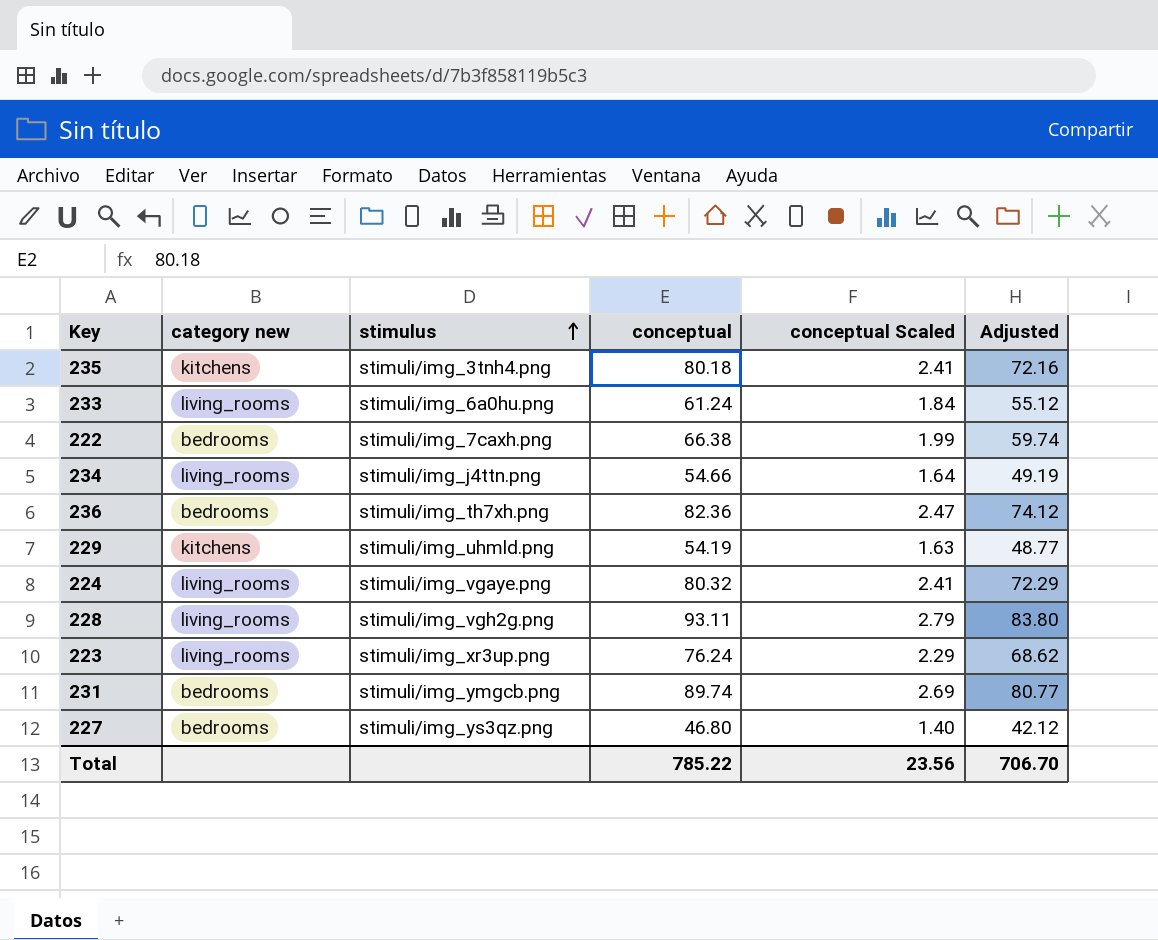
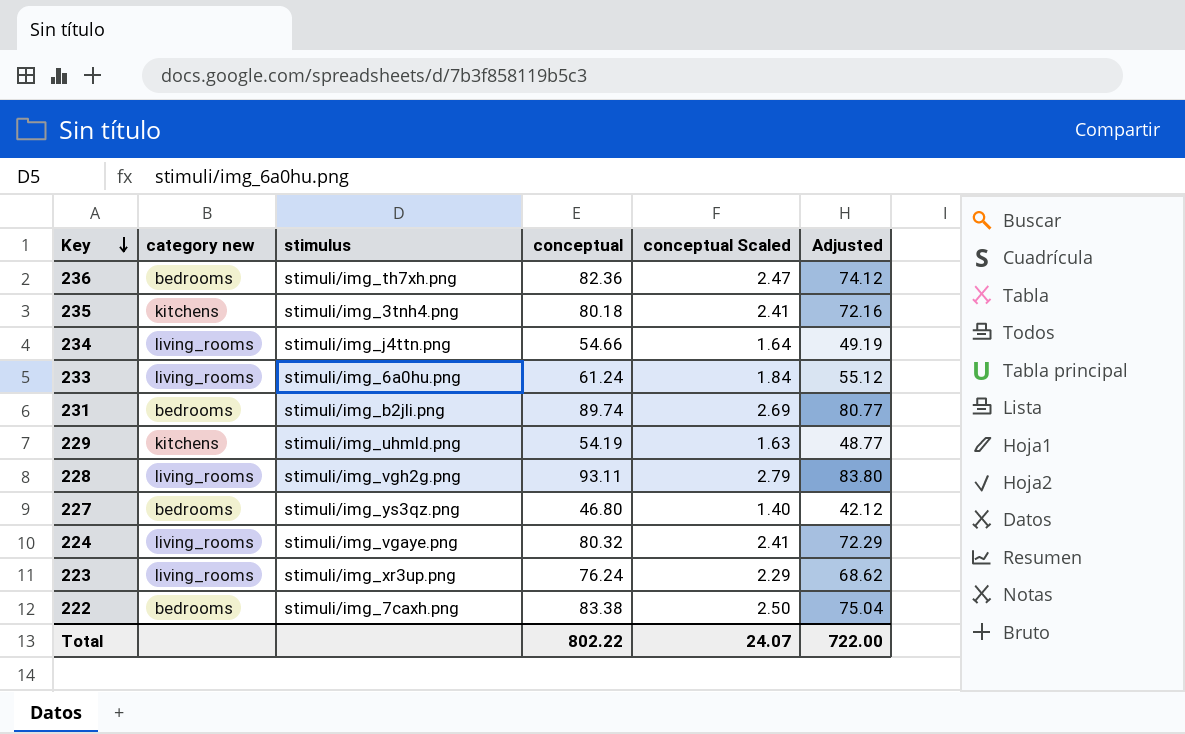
row order: stimulus ascending -> Key descending
231 | stimulus: stimuli/img_ymgcb.png -> stimuli/img_b2jli.png
222 | conceptual: 66.38 -> 83.38
222 | conceptual Scaled: 1.99 -> 2.50
222 | Adjusted: 59.74 -> 75.04
Total | conceptual: 785.22 -> 802.22
Total | conceptual Scaled: 23.56 -> 24.07
Total | Adjusted: 706.70 -> 722.00

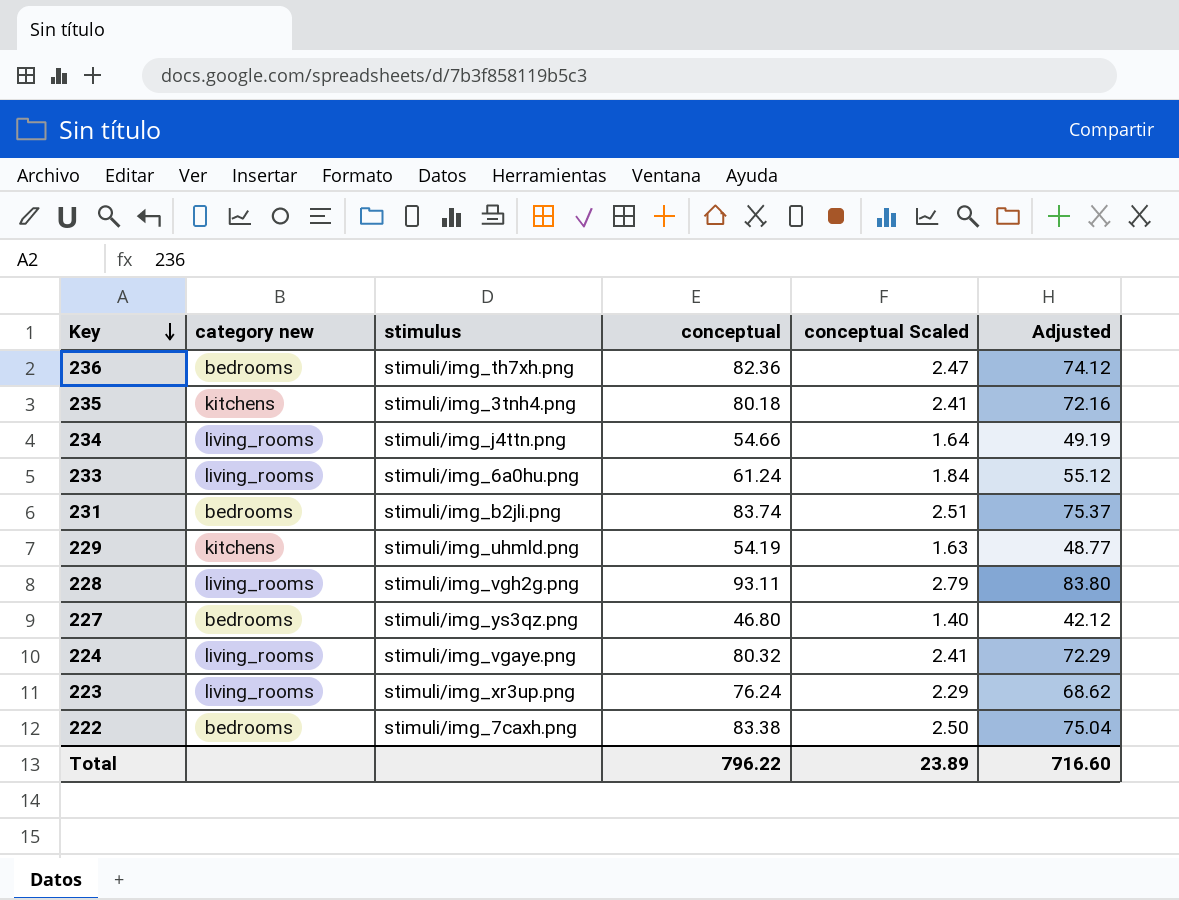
231 | conceptual: 89.74 -> 83.74
231 | conceptual Scaled: 2.69 -> 2.51
231 | Adjusted: 80.77 -> 75.37
Total | conceptual: 802.22 -> 796.22
Total | conceptual Scaled: 24.07 -> 23.89
Total | Adjusted: 722.00 -> 716.60

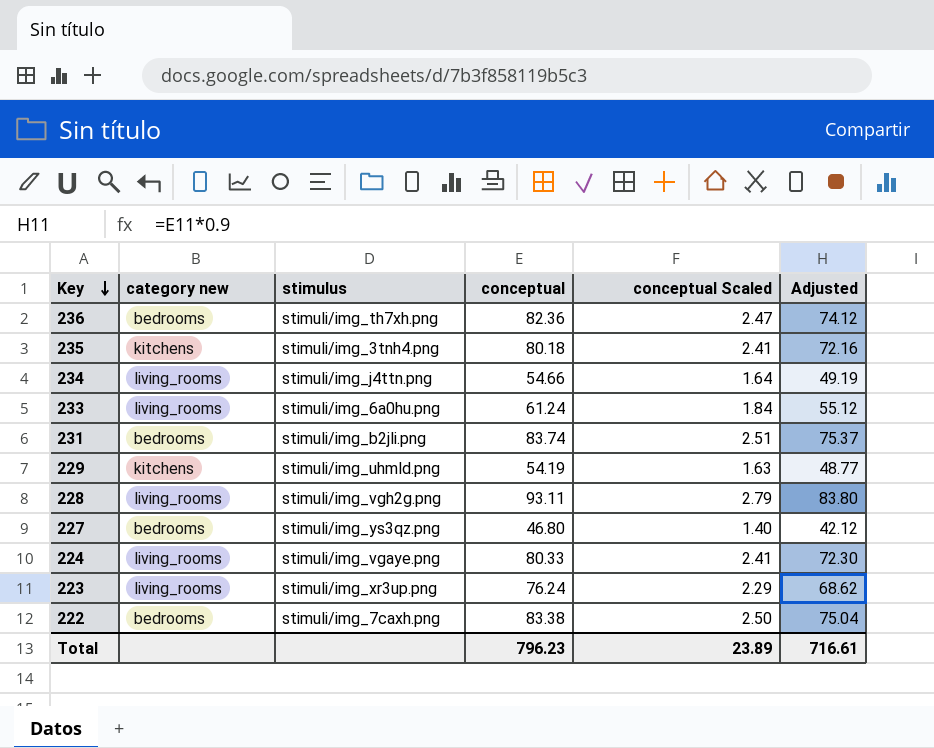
224 | conceptual: 80.32 -> 80.33
224 | Adjusted: 72.29 -> 72.30
Total | conceptual: 796.22 -> 796.23
Total | Adjusted: 716.60 -> 716.61

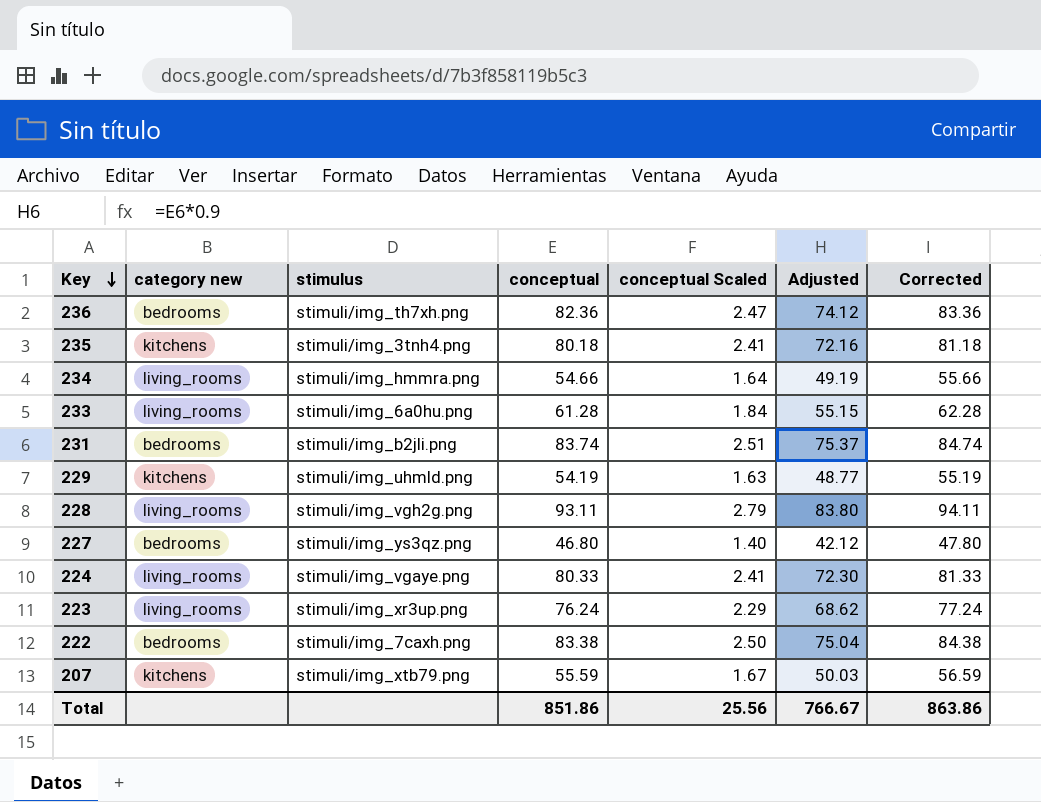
column Corrected | formula: none -> [conceptual] + 1
234 | stimulus: stimuli/img_j4ttn.png -> stimuli/img_hmmra.png
233 | conceptual: 61.24 -> 61.28
233 | Adjusted: 55.12 -> 55.15
row 207: none -> kitchens | stimuli/img_xtb79.png | 55.59 | 1.67 | 50.03 | 56.59
Total | conceptual: 796.23 -> 851.86
Total | conceptual Scaled: 23.89 -> 25.56
Total | Adjusted: 716.61 -> 766.67

